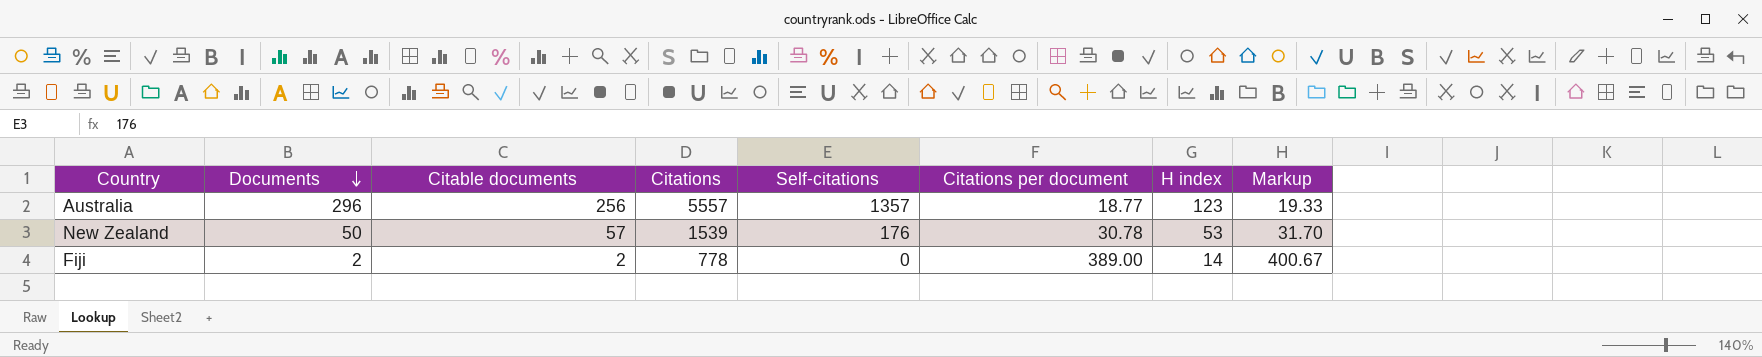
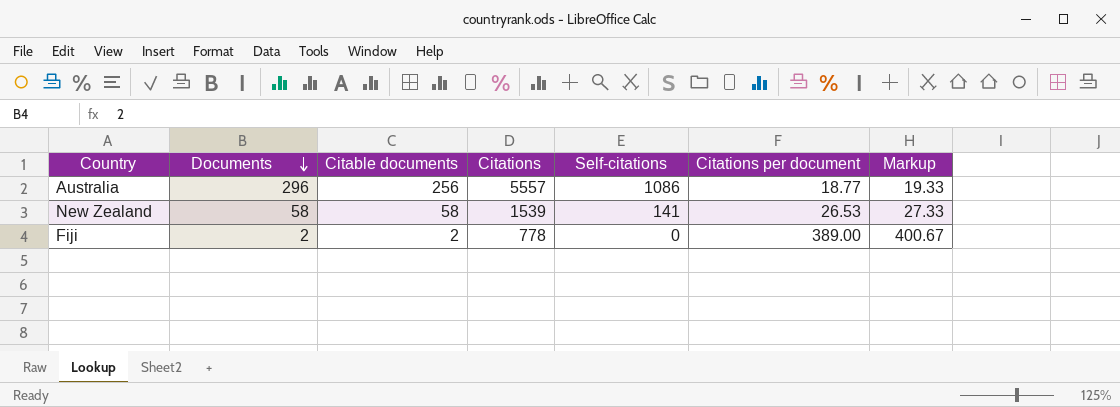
column H index | position: 7 -> none
Australia | Self-citations: 1357 -> 1086
New Zealand | Documents: 50 -> 58
New Zealand | Citable documents: 57 -> 58
New Zealand | Self-citations: 176 -> 141
New Zealand | Citations per document: 30.78 -> 26.53
New Zealand | Markup: 31.70 -> 27.33

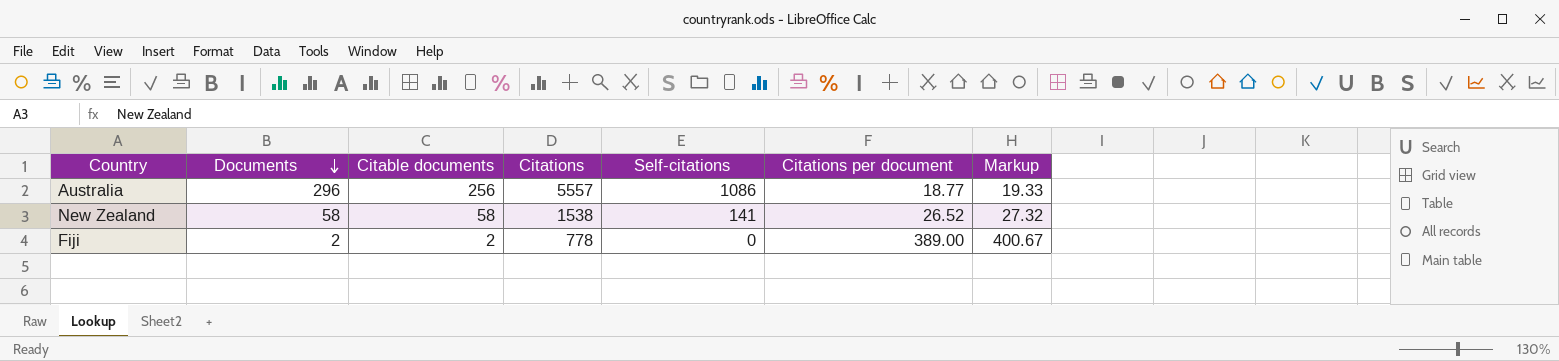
New Zealand | Citations: 1539 -> 1538
New Zealand | Citations per document: 26.53 -> 26.52
New Zealand | Markup: 27.33 -> 27.32

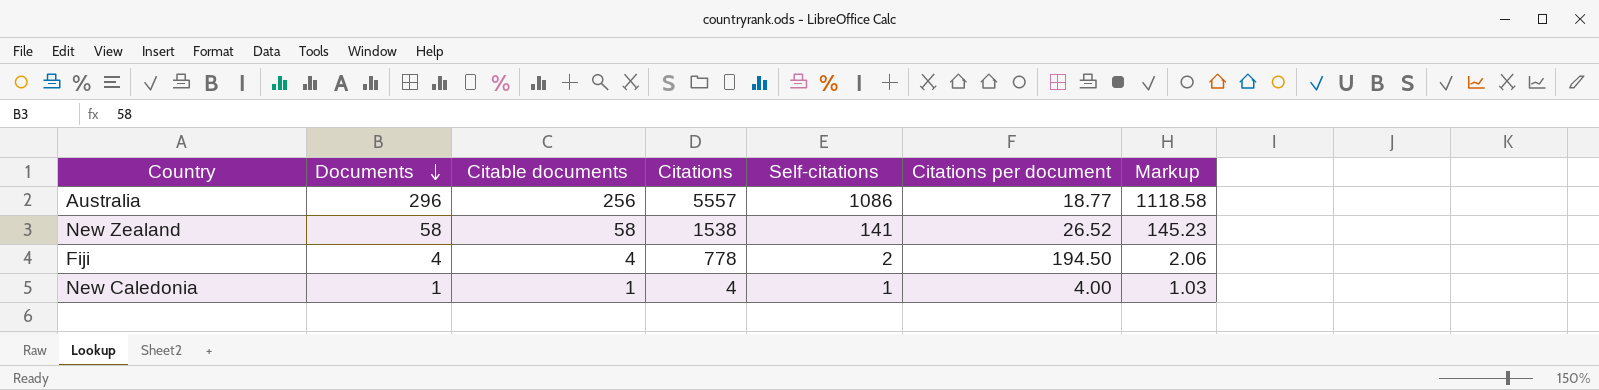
column Markup | formula: [Citations per document] * 1.03 -> [Self-citations] * 1.03
Fiji | Documents: 2 -> 4
Fiji | Citable documents: 2 -> 4
Fiji | Self-citations: 0 -> 2
Fiji | Citations per document: 389.00 -> 194.50
row New Caledonia: none -> 1 | 1 | 4 | 1 | 4.00 | 1.03

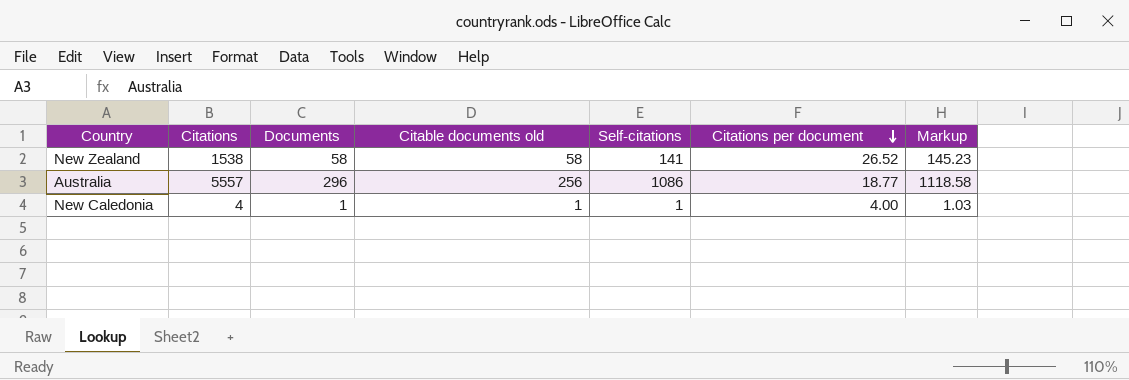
row order: Documents descending -> Citations per document descending
column Citations | position: 4 -> 2
column name: Citable documents -> Citable documents old
row Fiji: 4 | 4 | 778 | 2 | 194.50 | 2.06 -> none

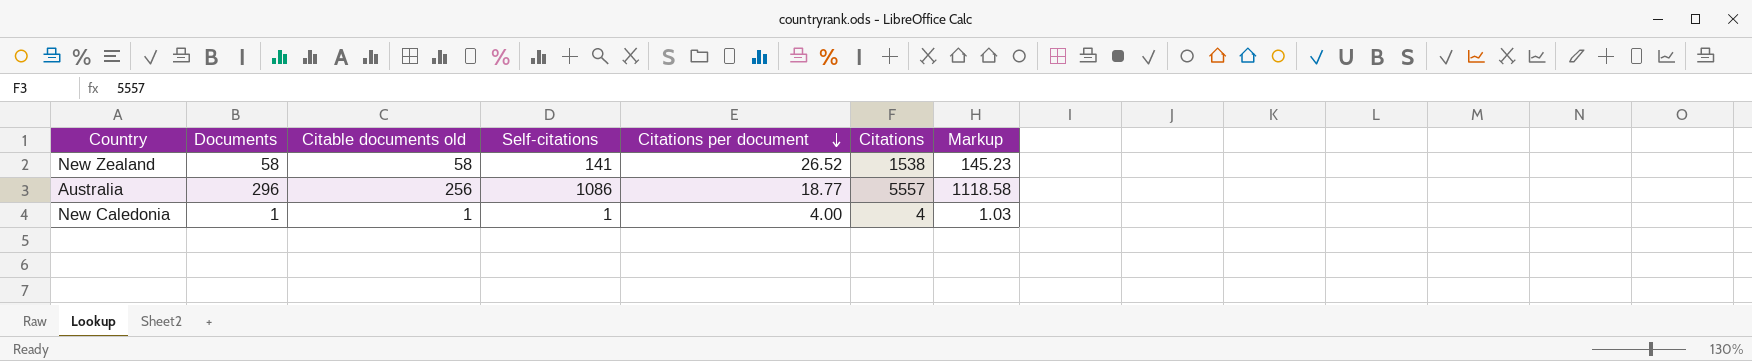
column Citations | position: 2 -> 6

